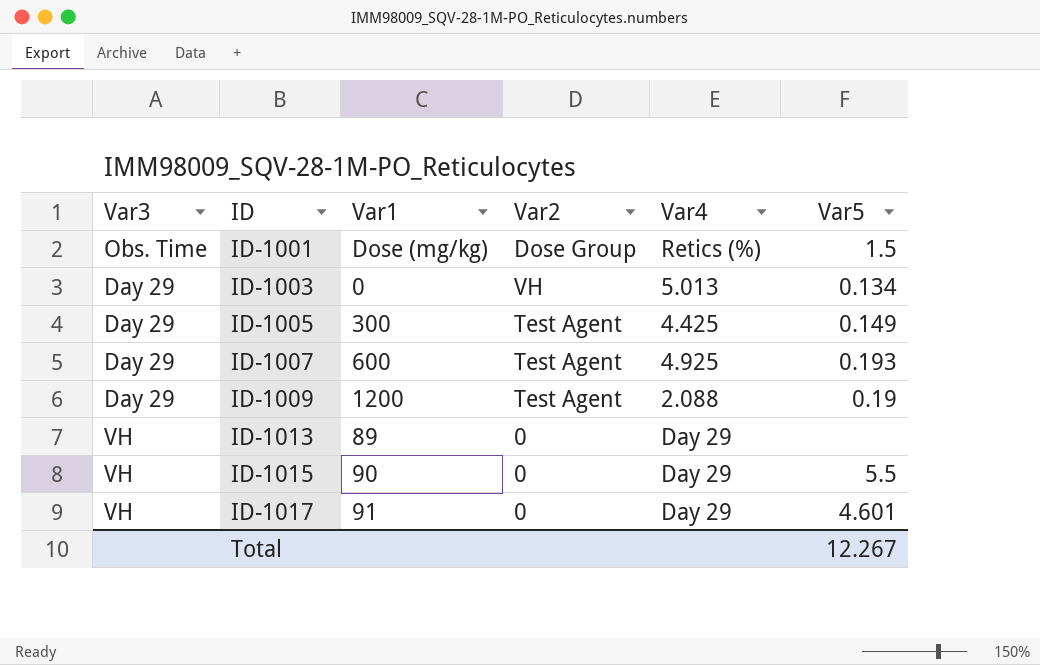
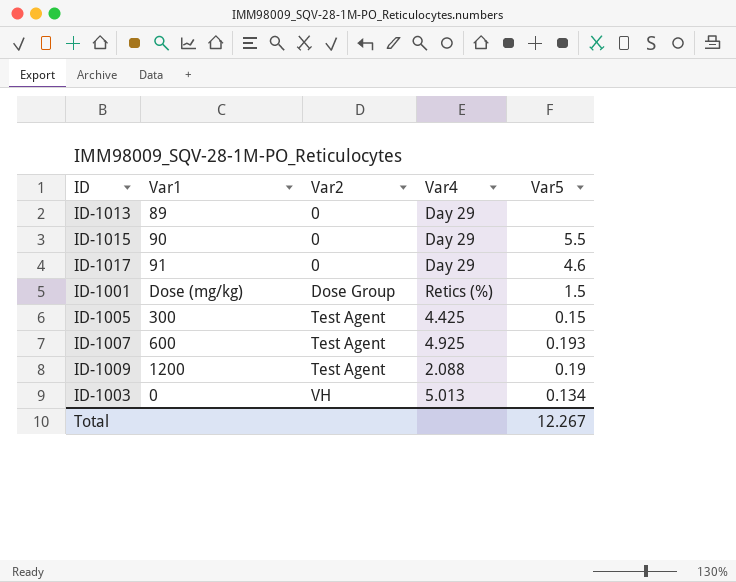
row order: ID ascending -> Var2 ascending
column Var3 | position: 1 -> none
ID-1017 | Var5: 4.601 -> 4.6
ID-1005 | Var5: 0.149 -> 0.15

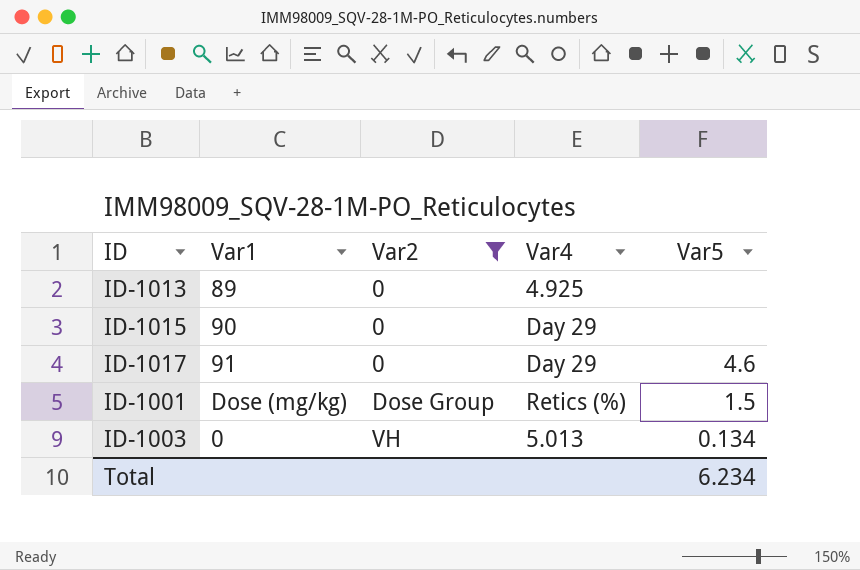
filter: none -> Var2 != Test Agent
ID-1013 | Var4: Day 29 -> 4.925
ID-1015 | Var5: 5.5 -> none
Total | Var5: 12.267 -> 6.234

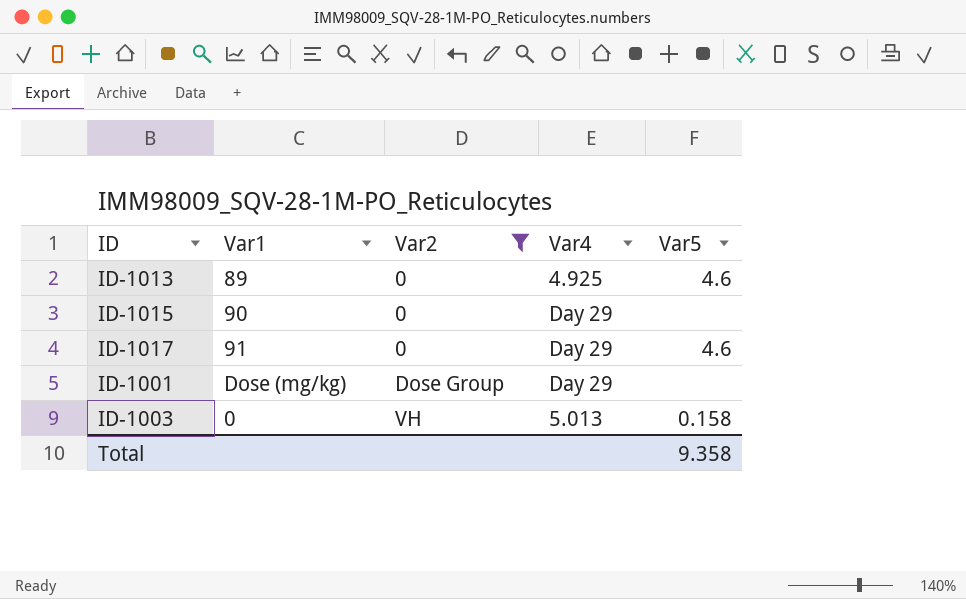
ID-1013 | Var5: none -> 4.6
ID-1001 | Var4: Retics (%) -> Day 29
ID-1001 | Var5: 1.5 -> none
ID-1003 | Var5: 0.134 -> 0.158
Total | Var5: 6.234 -> 9.358

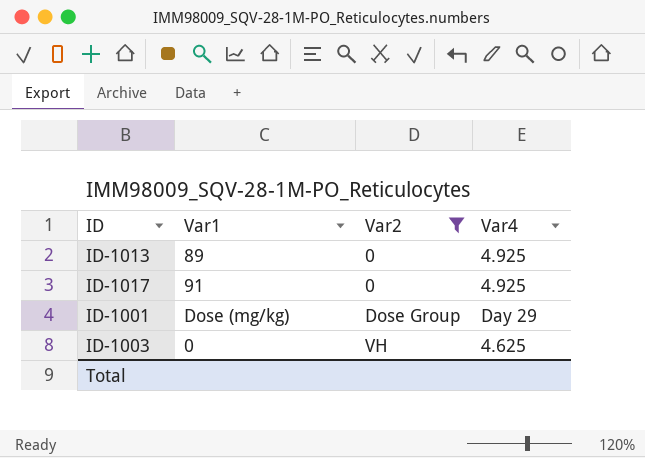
column Var5 | position: 5 -> none
row ID-1015: 90 | 0 | Day 29 | none -> none
ID-1017 | Var4: Day 29 -> 4.925
ID-1003 | Var4: 5.013 -> 4.625

